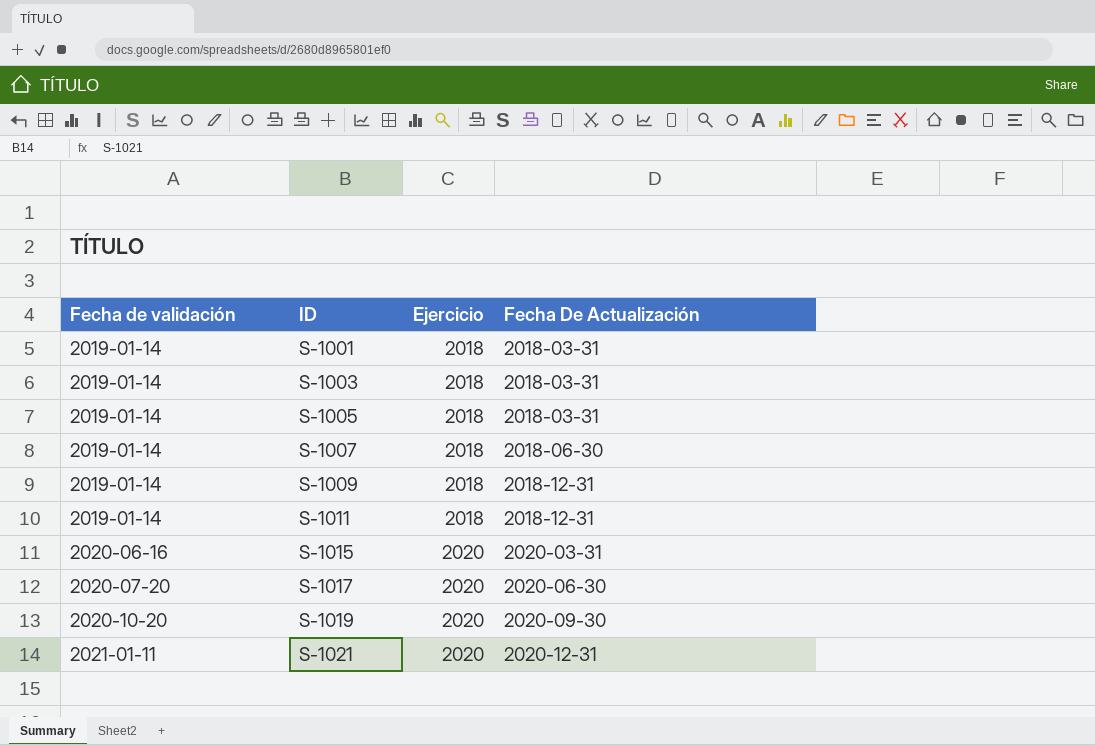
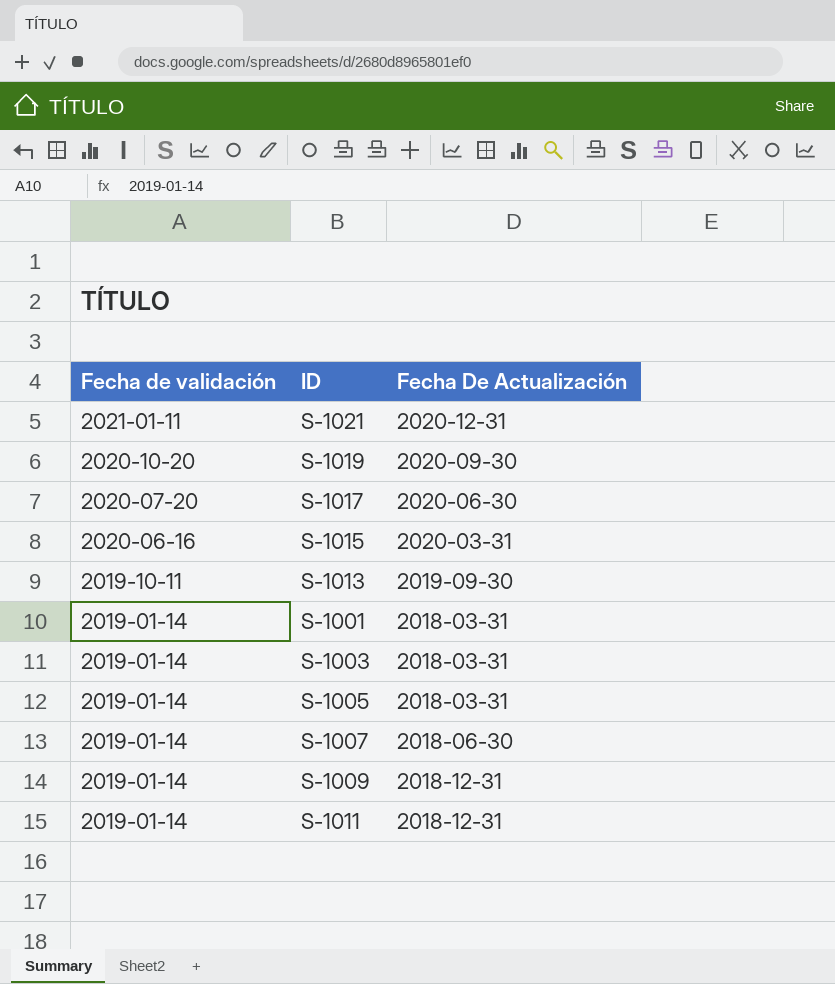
row order: Fecha de validación ascending -> Fecha de validación descending
column Ejercicio | position: 3 -> none
row S-1013: none -> 2019-10-11 | 2019-09-30

